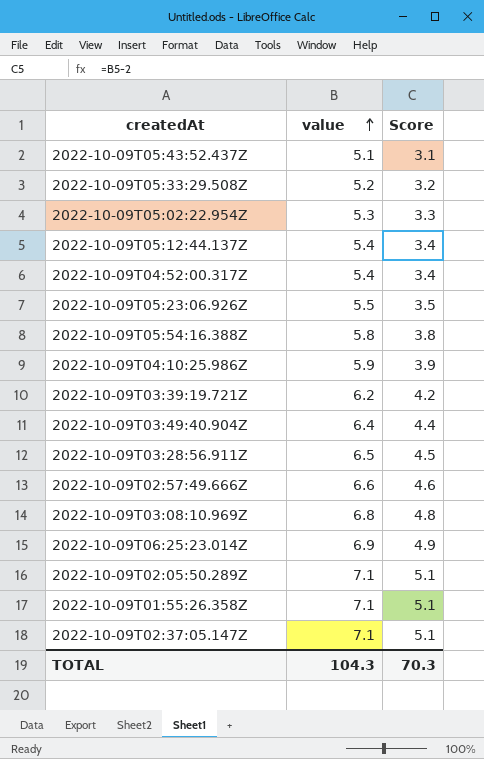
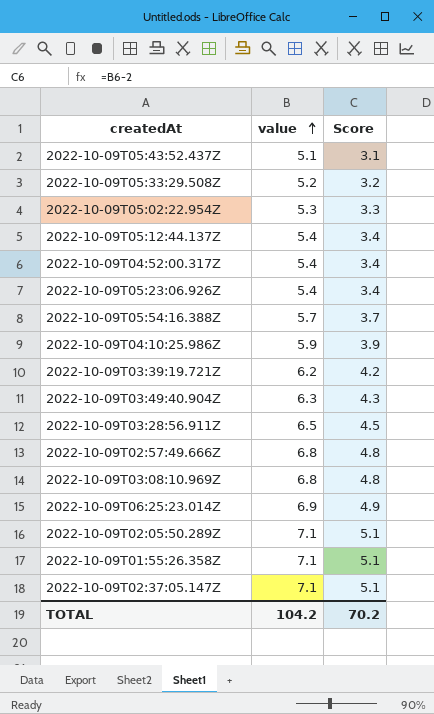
2022-10-09T05:23:06.926Z | value: 5.5 -> 5.4
2022-10-09T05:23:06.926Z | Score: 3.5 -> 3.4
2022-10-09T05:54:16.388Z | value: 5.8 -> 5.7
2022-10-09T05:54:16.388Z | Score: 3.8 -> 3.7
2022-10-09T03:49:40.904Z | value: 6.4 -> 6.3
2022-10-09T03:49:40.904Z | Score: 4.4 -> 4.3
2022-10-09T02:57:49.666Z | value: 6.6 -> 6.8
2022-10-09T02:57:49.666Z | Score: 4.6 -> 4.8
TOTAL | value: 104.3 -> 104.2
TOTAL | Score: 70.3 -> 70.2

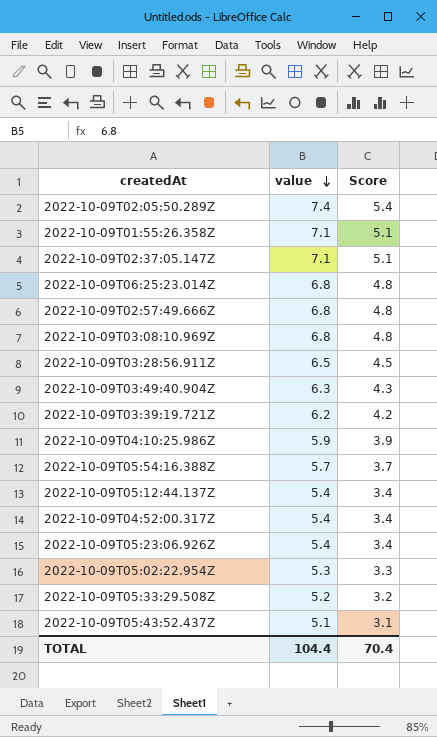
row order: value ascending -> value descending
2022-10-09T02:05:50.289Z | value: 7.1 -> 7.4
2022-10-09T02:05:50.289Z | Score: 5.1 -> 5.4
2022-10-09T06:25:23.014Z | value: 6.9 -> 6.8
2022-10-09T06:25:23.014Z | Score: 4.9 -> 4.8
TOTAL | value: 104.2 -> 104.4
TOTAL | Score: 70.2 -> 70.4

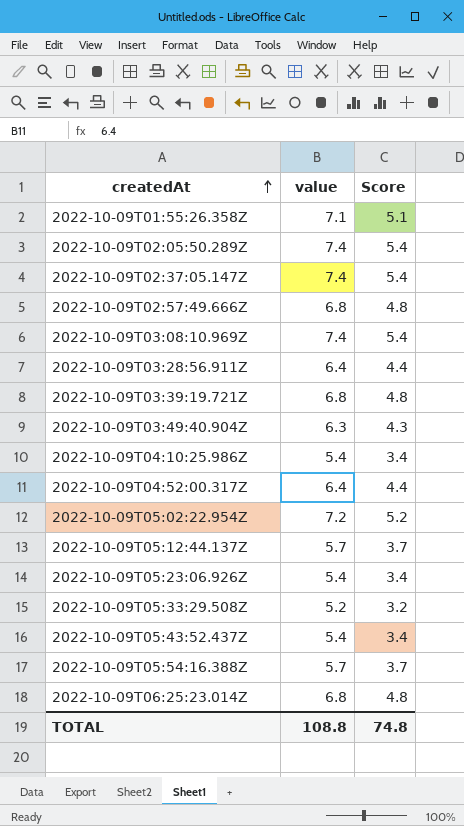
row order: value descending -> createdAt ascending
2022-10-09T02:37:05.147Z | value: 7.1 -> 7.4
2022-10-09T02:37:05.147Z | Score: 5.1 -> 5.4
2022-10-09T03:08:10.969Z | value: 6.8 -> 7.4
2022-10-09T03:08:10.969Z | Score: 4.8 -> 5.4
2022-10-09T03:28:56.911Z | value: 6.5 -> 6.4
2022-10-09T03:28:56.911Z | Score: 4.5 -> 4.4
2022-10-09T03:39:19.721Z | value: 6.2 -> 6.8
2022-10-09T03:39:19.721Z | Score: 4.2 -> 4.8
2022-10-09T04:10:25.986Z | value: 5.9 -> 5.4
2022-10-09T04:10:25.986Z | Score: 3.9 -> 3.4
2022-10-09T04:52:00.317Z | value: 5.4 -> 6.4
2022-10-09T04:52:00.317Z | Score: 3.4 -> 4.4
2022-10-09T05:02:22.954Z | value: 5.3 -> 7.2
2022-10-09T05:02:22.954Z | Score: 3.3 -> 5.2
2022-10-09T05:12:44.137Z | value: 5.4 -> 5.7
2022-10-09T05:12:44.137Z | Score: 3.4 -> 3.7
2022-10-09T05:43:52.437Z | value: 5.1 -> 5.4
2022-10-09T05:43:52.437Z | Score: 3.1 -> 3.4
TOTAL | value: 104.4 -> 108.8
TOTAL | Score: 70.4 -> 74.8

